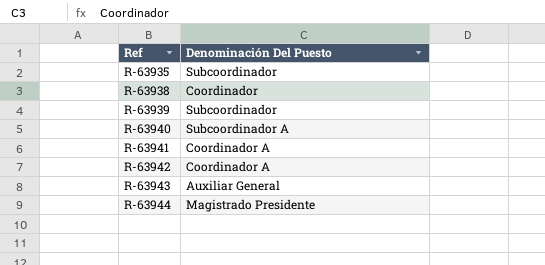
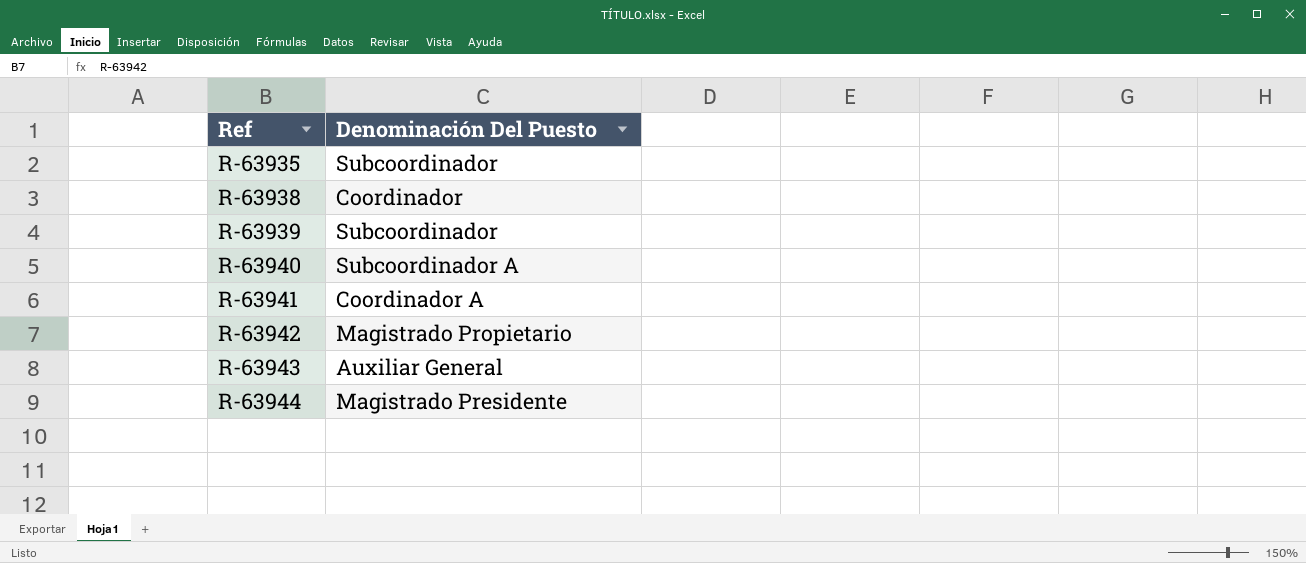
R-63942 | Denominación Del Puesto: Coordinador A -> Magistrado Propietario

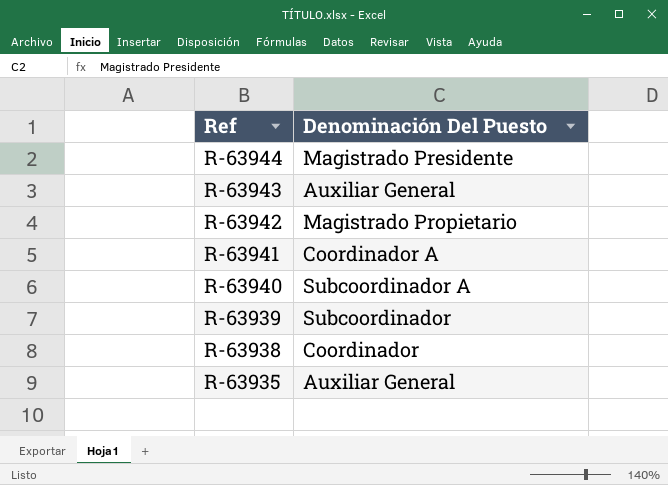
row order: Ref ascending -> Ref descending
R-63935 | Denominación Del Puesto: Subcoordinador -> Auxiliar General

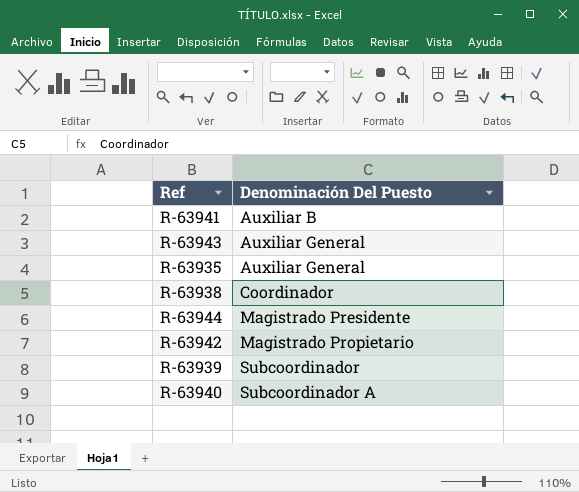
row order: Ref descending -> Denominación Del Puesto ascending
R-63941 | Denominación Del Puesto: Coordinador A -> Auxiliar B

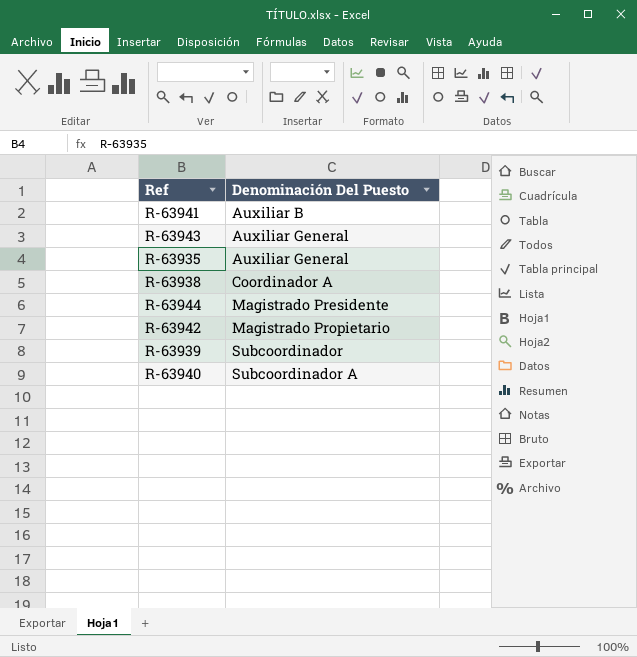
R-63938 | Denominación Del Puesto: Coordinador -> Coordinador A

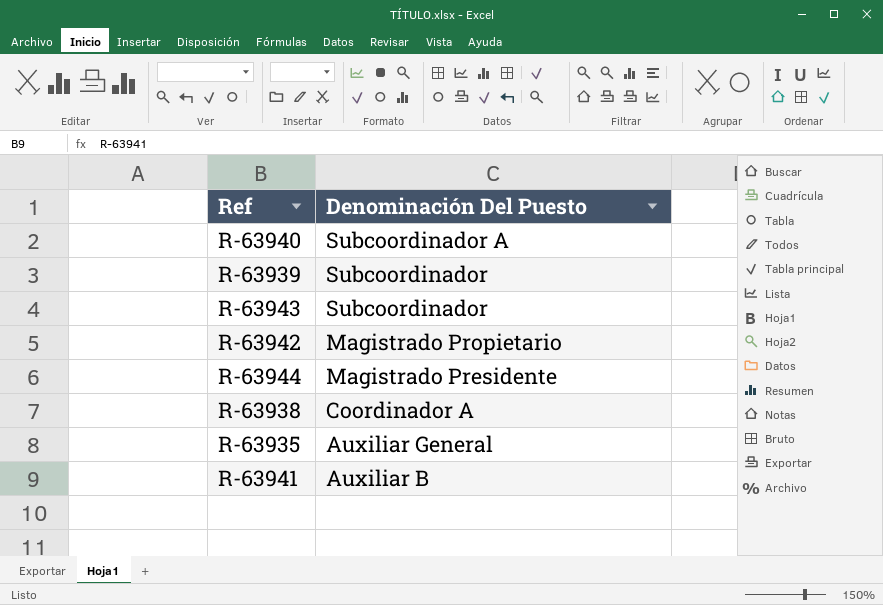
row order: Denominación Del Puesto ascending -> Denominación Del Puesto descending
R-63943 | Denominación Del Puesto: Auxiliar General -> Subcoordinador

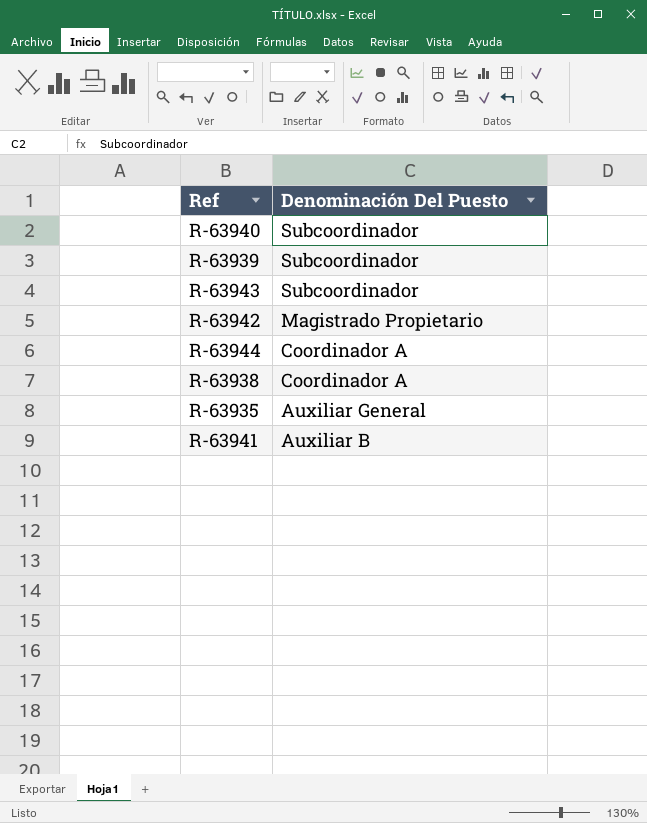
R-63940 | Denominación Del Puesto: Subcoordinador A -> Subcoordinador
R-63944 | Denominación Del Puesto: Magistrado Presidente -> Coordinador A

